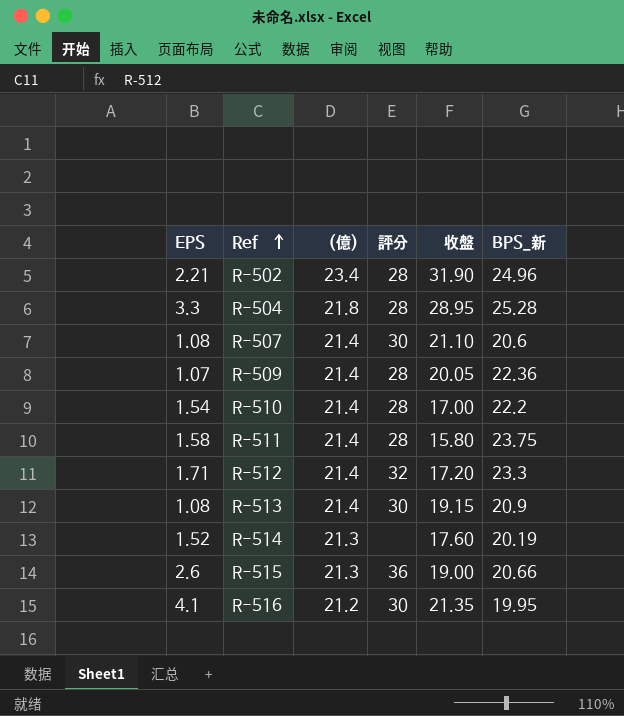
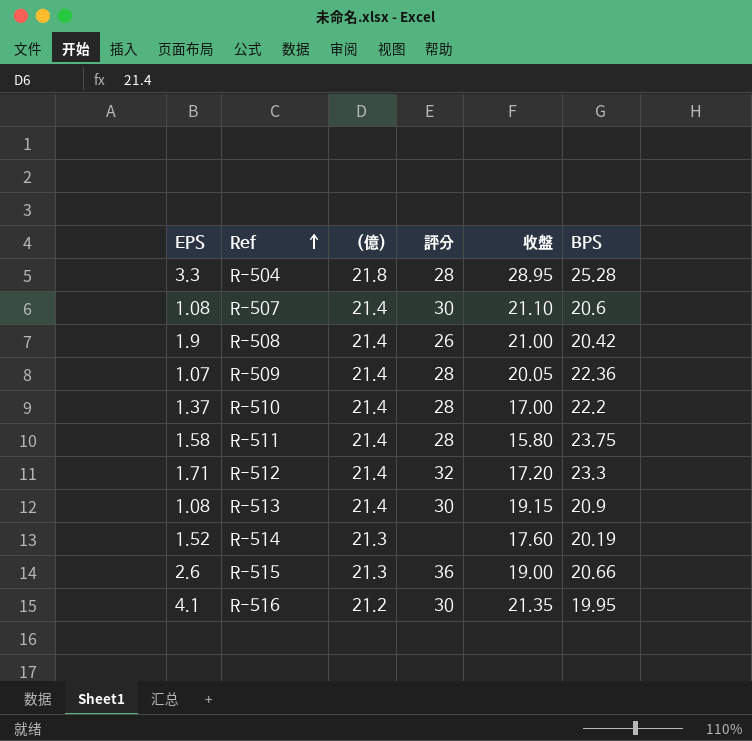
column name: BPS_新 -> BPS
row R-502: 2.21 | 23.4 | 28 | 31.90 | 24.96 -> none
row R-508: none -> 1.9 | 21.4 | 26 | 21.00 | 20.42
R-510 | EPS: 1.54 -> 1.37

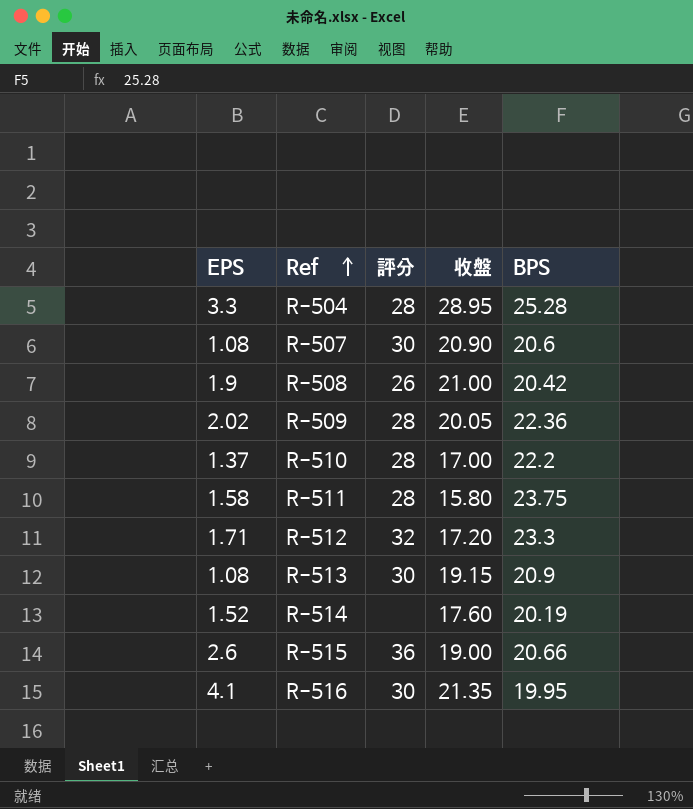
column (億) | position: 3 -> none
R-507 | 收盤: 21.10 -> 20.90
R-509 | EPS: 1.07 -> 2.02

